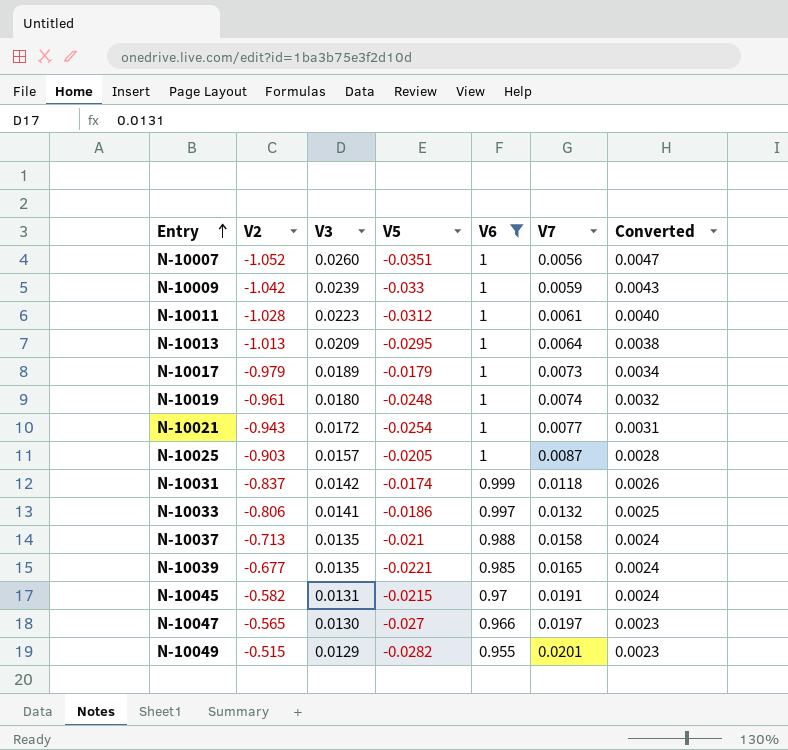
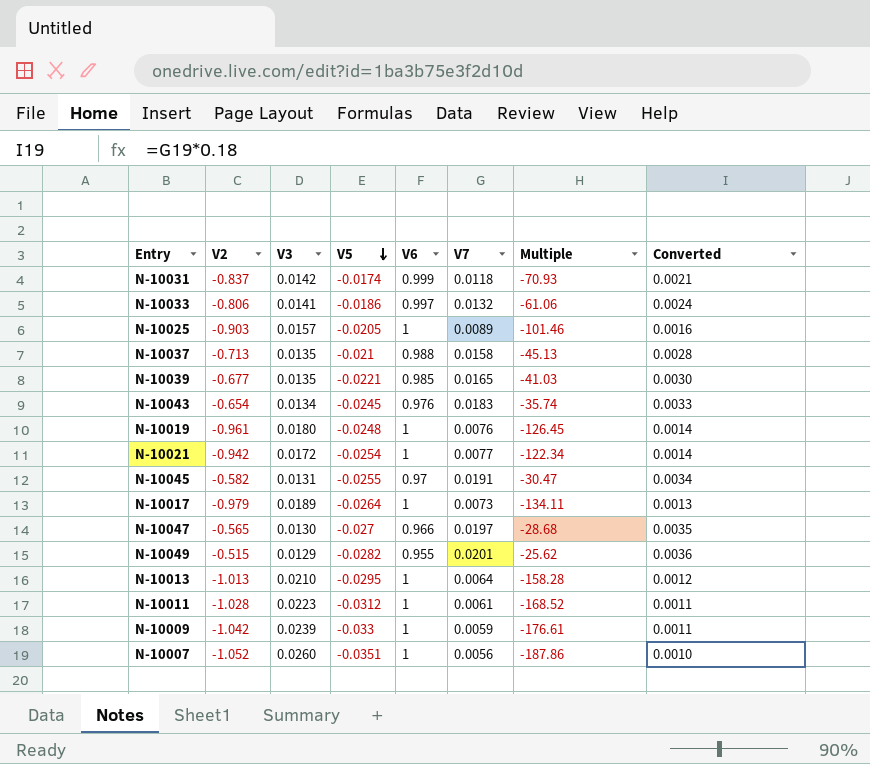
filter: V6 != 0.976 -> none
row order: Entry ascending -> V5 descending
column Multiple | formula: none -> [V2] / [V7]
column Converted | formula: [V3] * 0.18 -> [V7] * 0.18
N-10025 | V7: 0.0087 -> 0.0089
N-10019 | V7: 0.0074 -> 0.0076
N-10021 | V2: -0.943 -> -0.942
N-10045 | V5: -0.0215 -> -0.0255
N-10017 | V5: -0.0179 -> -0.0264
N-10013 | V3: 0.0209 -> 0.0210

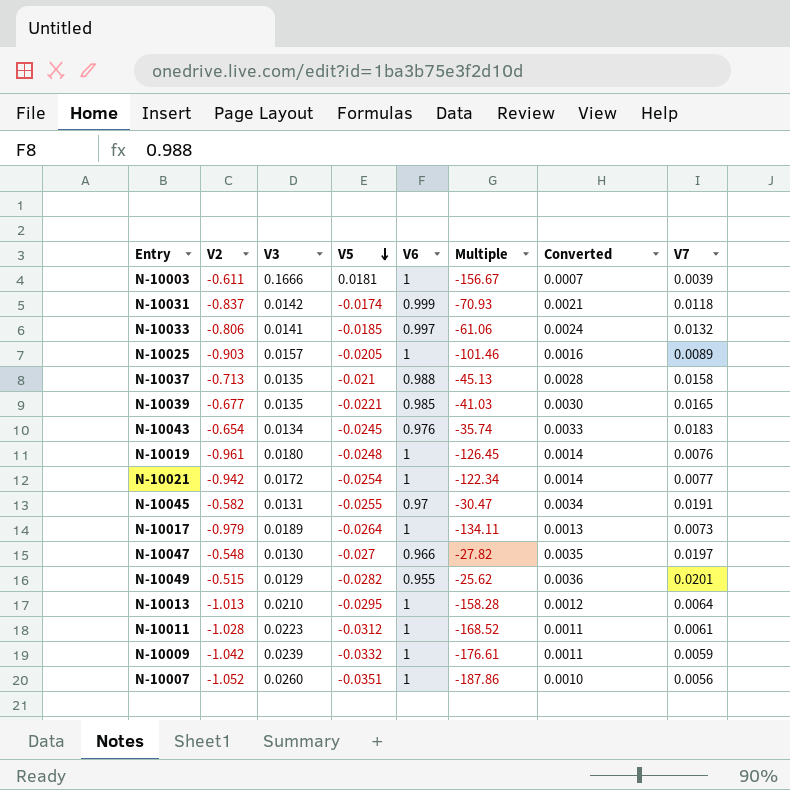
column V7 | position: 6 -> 8
row N-10003: none -> -0.611 | 0.1666 | 0.0181 | 1 | -156.67 | 0.0007 | 0.0039
N-10033 | V5: -0.0186 -> -0.0185
N-10047 | V2: -0.565 -> -0.548
N-10047 | Multiple: -28.68 -> -27.82
N-10009 | V5: -0.033 -> -0.0332

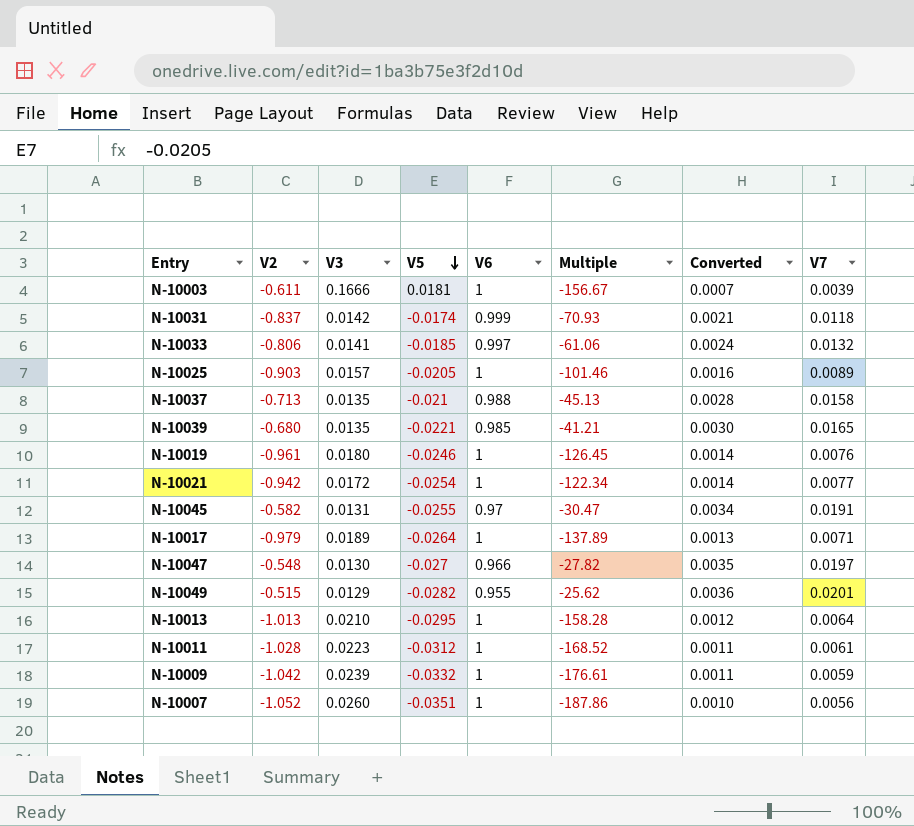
row N-10043: -0.654 | 0.0134 | -0.0245 | 0.976 | -35.74 | 0.0033 | 0.0183 -> none
N-10039 | V2: -0.677 -> -0.680
N-10039 | Multiple: -41.03 -> -41.21
N-10019 | V5: -0.0248 -> -0.0246
N-10017 | Multiple: -134.11 -> -137.89
N-10017 | V7: 0.0073 -> 0.0071

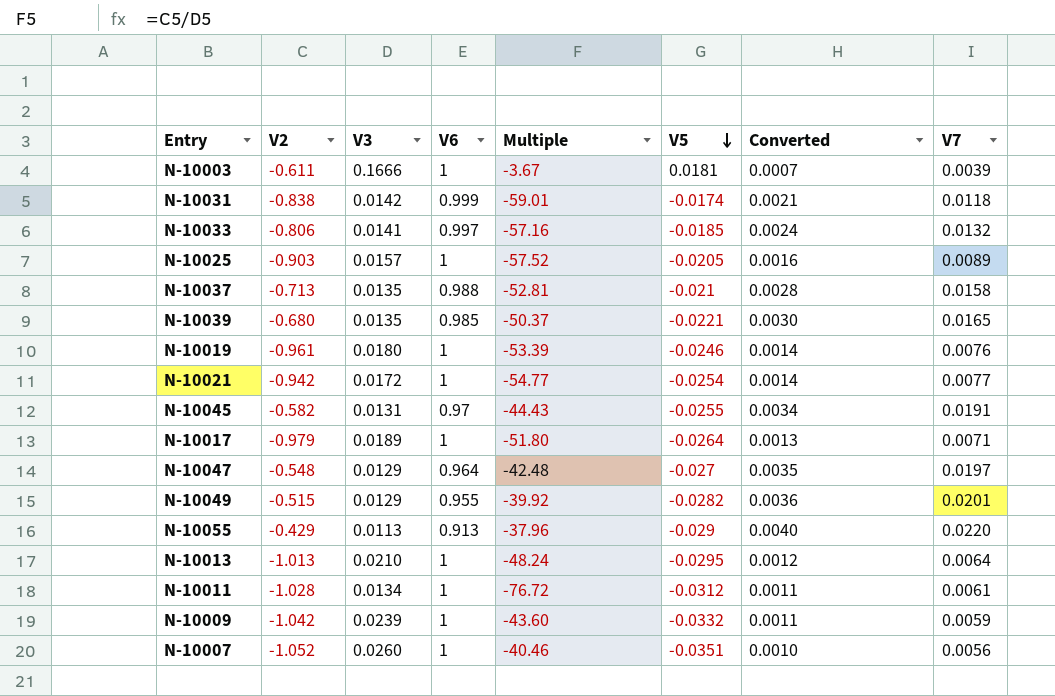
column Multiple | formula: [V2] / [V7] -> [V2] / [V3]
column V5 | position: 4 -> 6
N-10031 | V2: -0.837 -> -0.838
N-10047 | V3: 0.0130 -> 0.0129
N-10047 | V6: 0.966 -> 0.964
row N-10055: none -> -0.429 | 0.0113 | 0.913 | -37.96 | -0.029 | 0.0040 | 0.0220
N-10011 | V3: 0.0223 -> 0.0134

